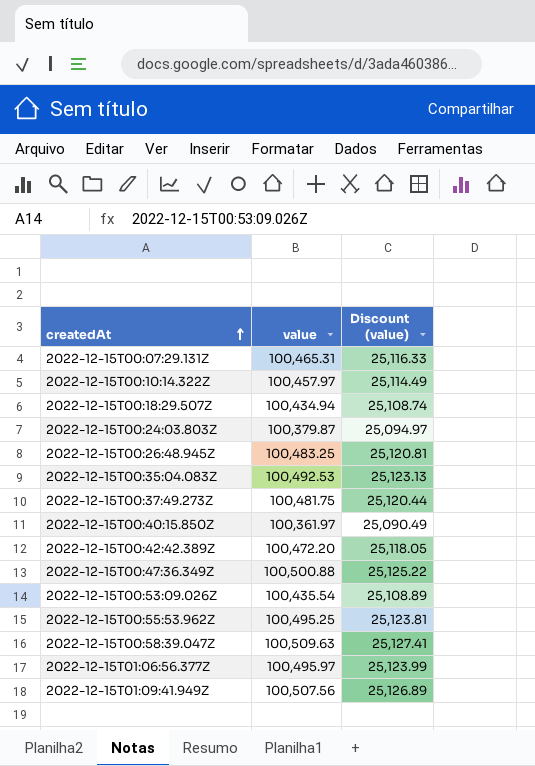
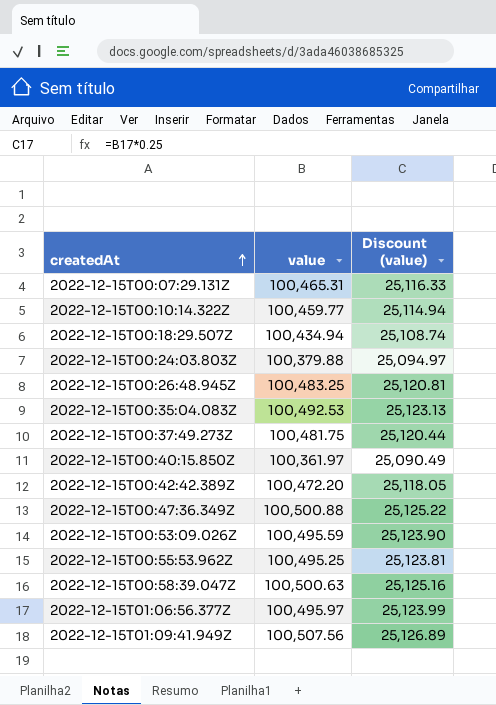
2022-12-15T00:10:14.322Z | value: 100,457.97 -> 100,459.77
2022-12-15T00:10:14.322Z | Discount (value): 25,114.49 -> 25,114.94
2022-12-15T00:24:03.803Z | value: 100,379.87 -> 100,379.88
2022-12-15T00:53:09.026Z | value: 100,435.54 -> 100,495.59
2022-12-15T00:53:09.026Z | Discount (value): 25,108.89 -> 25,123.90
2022-12-15T00:58:39.047Z | value: 100,509.63 -> 100,500.63
2022-12-15T00:58:39.047Z | Discount (value): 25,127.41 -> 25,125.16

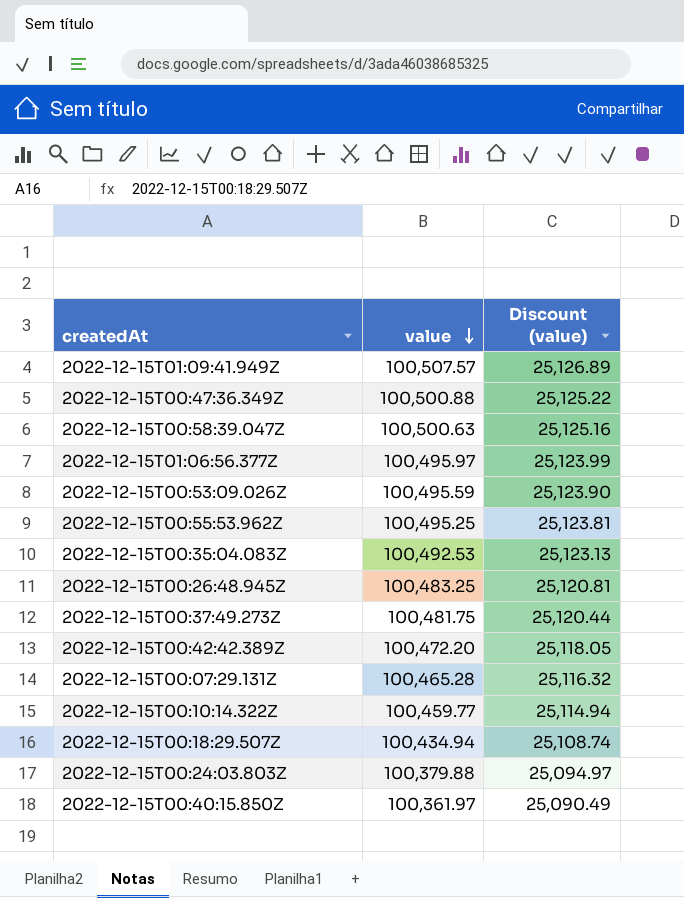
row order: createdAt ascending -> value descending
2022-12-15T01:09:41.949Z | value: 100,507.56 -> 100,507.57
2022-12-15T00:07:29.131Z | value: 100,465.31 -> 100,465.28
2022-12-15T00:07:29.131Z | Discount (value): 25,116.33 -> 25,116.32

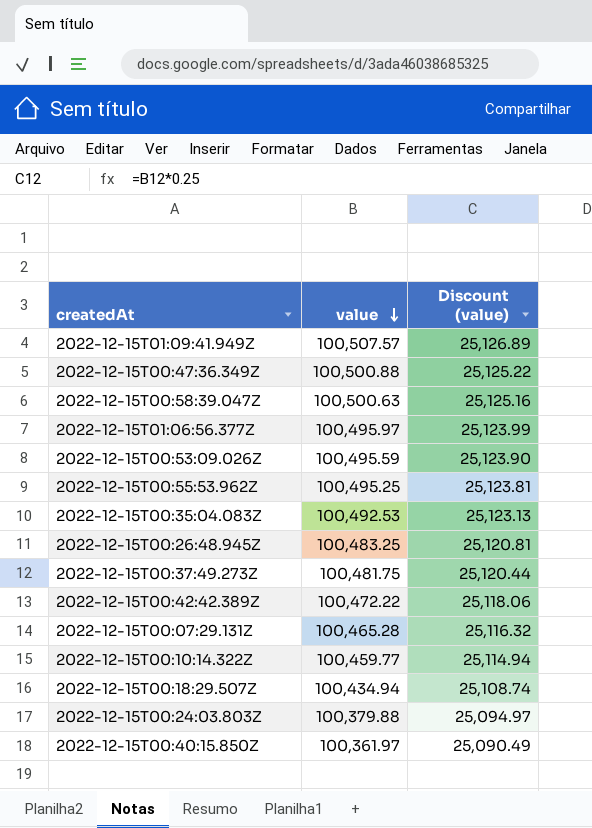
2022-12-15T00:42:42.389Z | value: 100,472.20 -> 100,472.22
2022-12-15T00:42:42.389Z | Discount (value): 25,118.05 -> 25,118.06

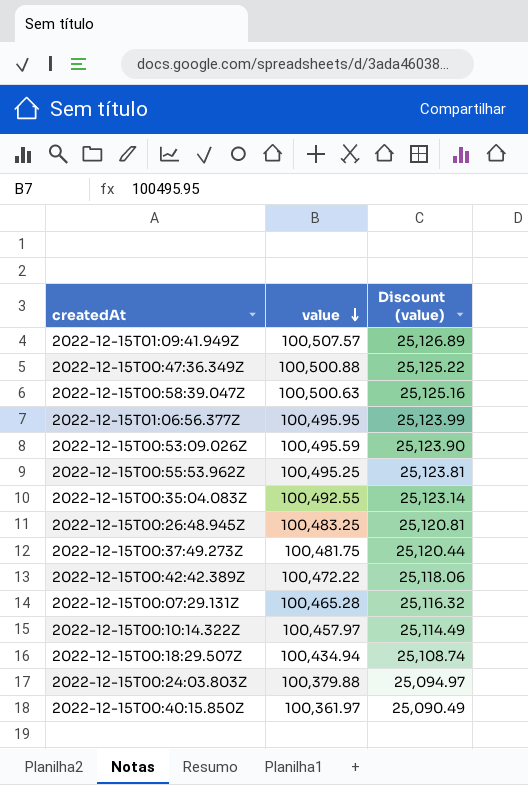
2022-12-15T01:06:56.377Z | value: 100,495.97 -> 100,495.95
2022-12-15T00:35:04.083Z | value: 100,492.53 -> 100,492.55
2022-12-15T00:35:04.083Z | Discount (value): 25,123.13 -> 25,123.14
2022-12-15T00:10:14.322Z | value: 100,459.77 -> 100,457.97
2022-12-15T00:10:14.322Z | Discount (value): 25,114.94 -> 25,114.49

